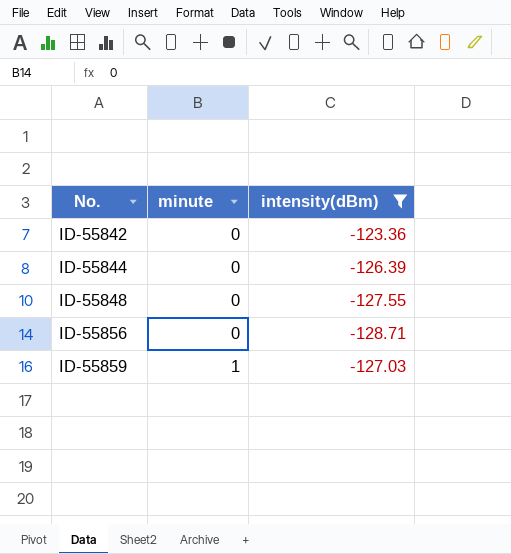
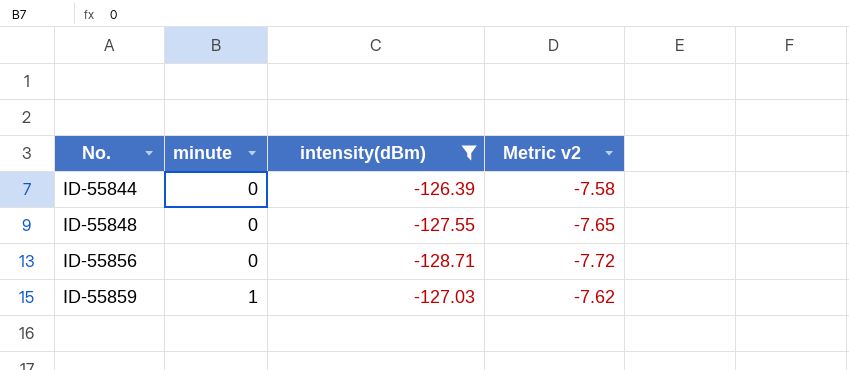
column Metric v2 | formula: none -> [intensity(dBm)] * 0.06
row ID-55842: 0 | -123.36 -> none

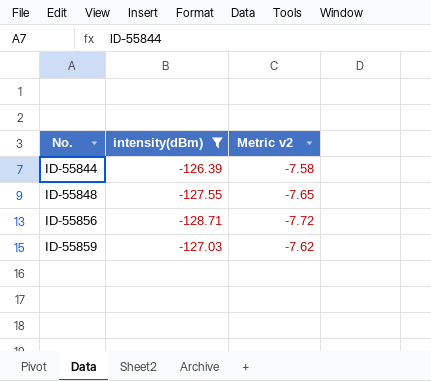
column minute | position: 2 -> none

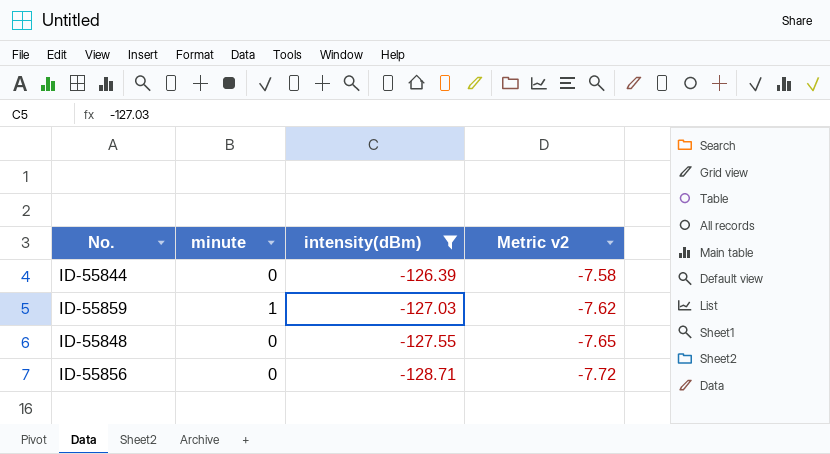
row order: No. ascending -> intensity(dBm) descending
column minute | position: none -> 2

